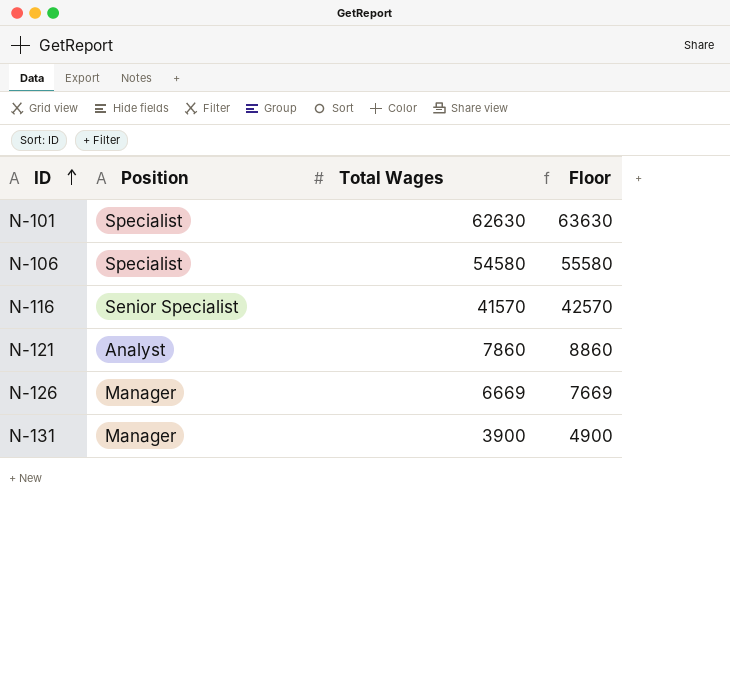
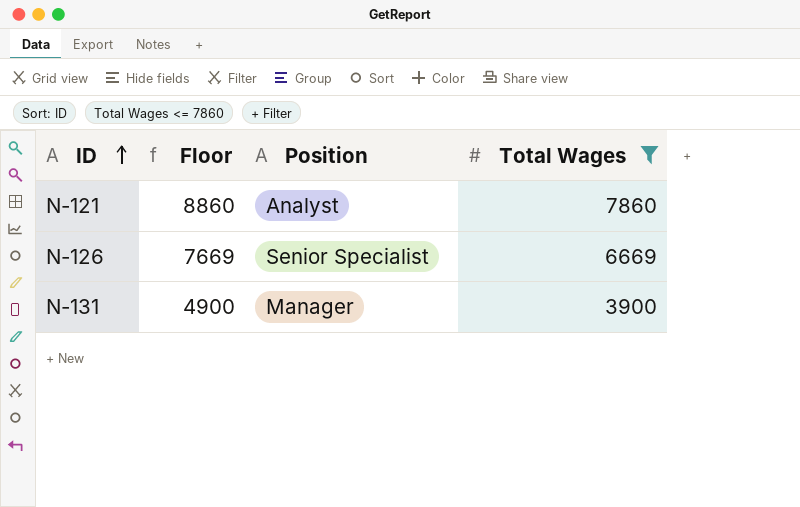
filter: none -> Total Wages <= 7860
column Floor | position: 4 -> 2
N-126 | Position: Manager -> Senior Specialist

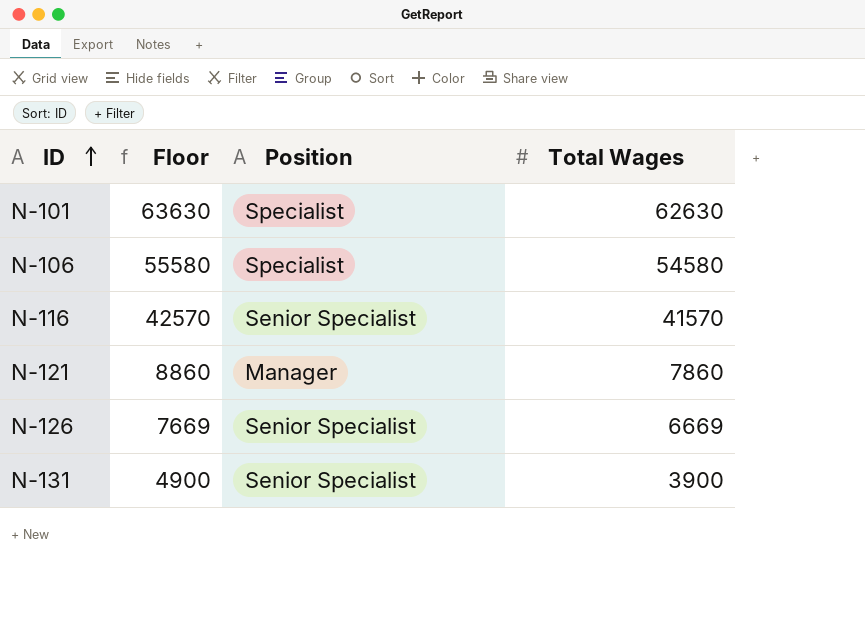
filter: Total Wages <= 7860 -> none
N-121 | Position: Analyst -> Manager
N-131 | Position: Manager -> Senior Specialist

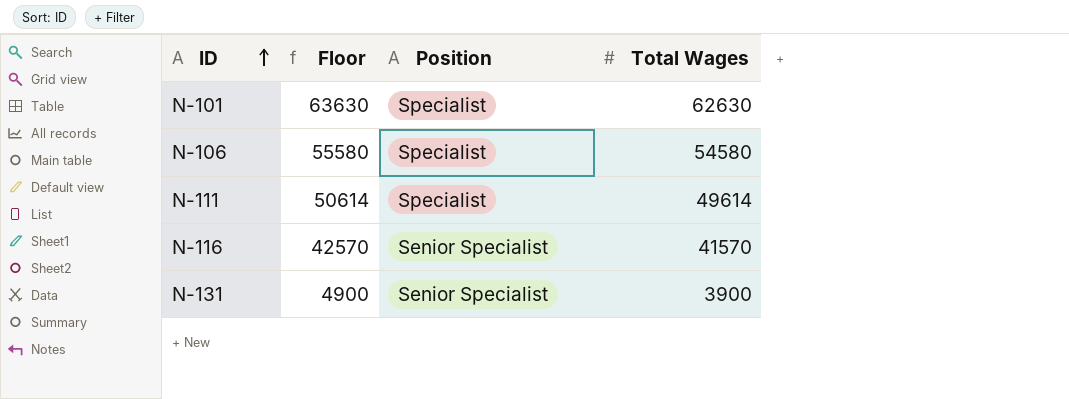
row N-121: 8860 | Manager | 7860 -> none
row N-126: 7669 | Senior Specialist | 6669 -> none
row N-111: none -> 50614 | Specialist | 49614

